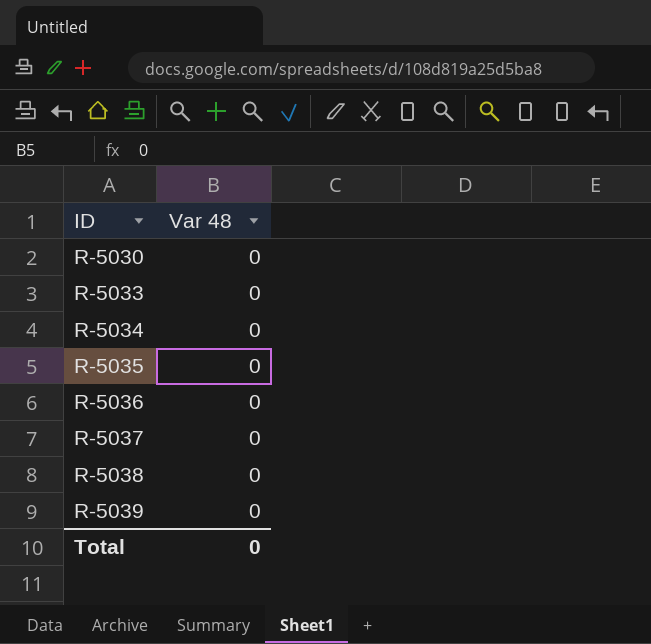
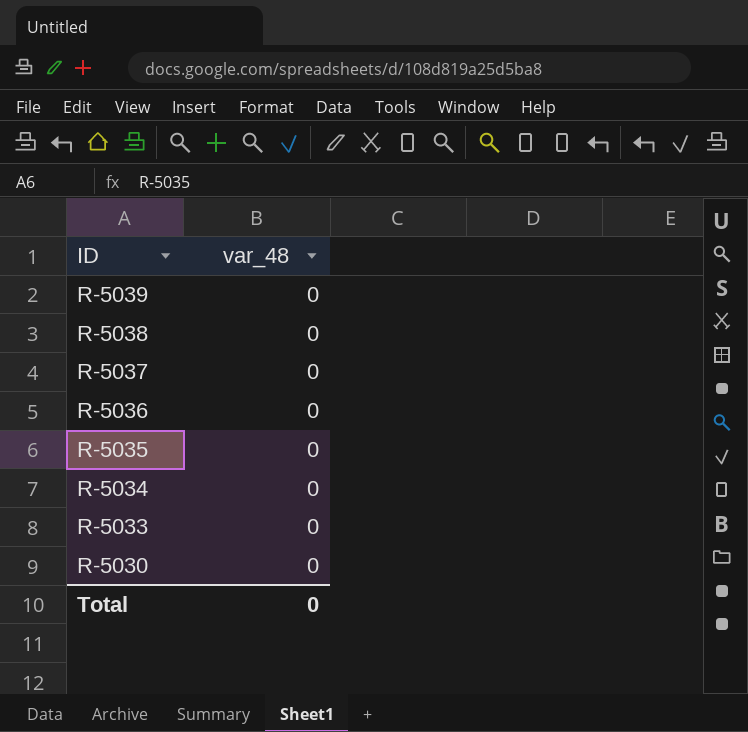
row order: ID ascending -> ID descending
column name: Var 48 -> var_48

